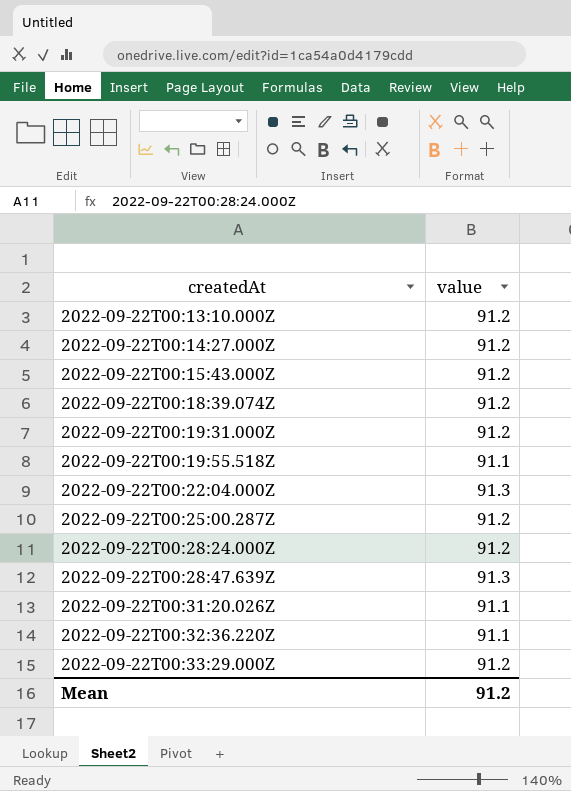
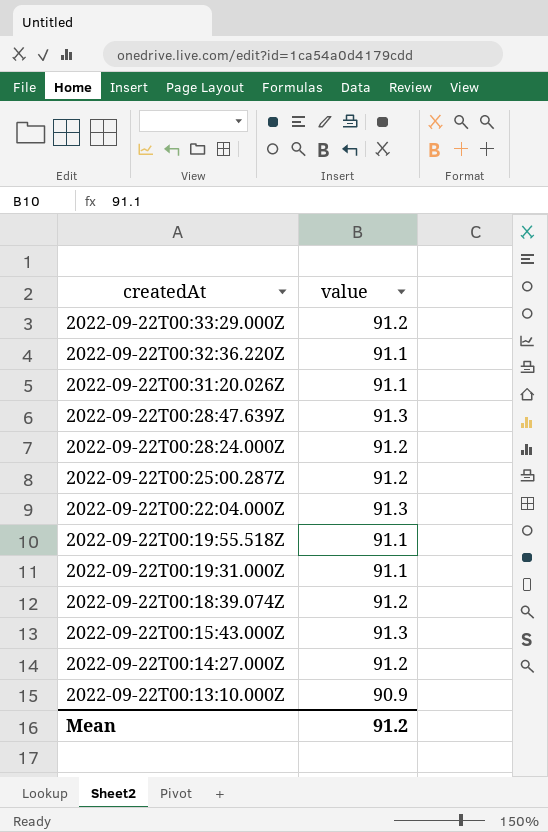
row order: createdAt ascending -> createdAt descending
2022-09-22T00:19:31.000Z | value: 91.2 -> 91.1
2022-09-22T00:15:43.000Z | value: 91.2 -> 91.3
2022-09-22T00:13:10.000Z | value: 91.2 -> 90.9

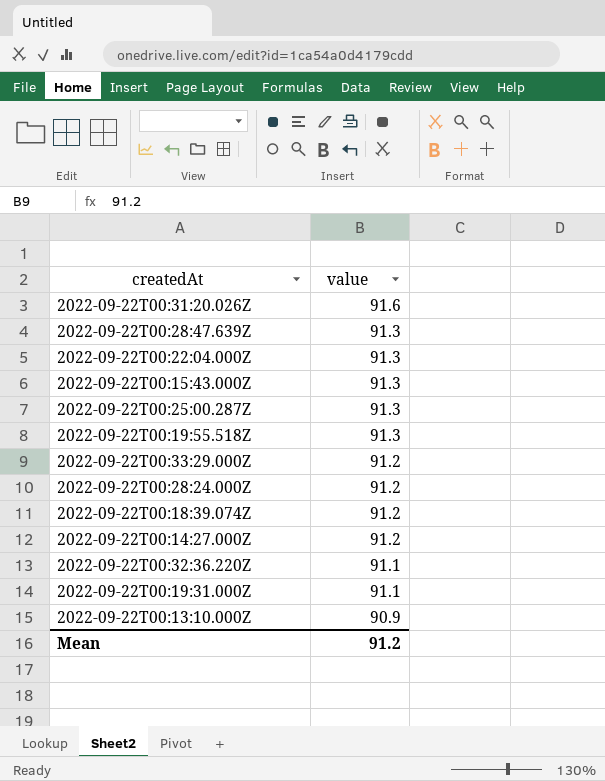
row order: createdAt descending -> value descending
2022-09-22T00:31:20.026Z | value: 91.1 -> 91.6
2022-09-22T00:25:00.287Z | value: 91.2 -> 91.3
2022-09-22T00:19:55.518Z | value: 91.1 -> 91.3

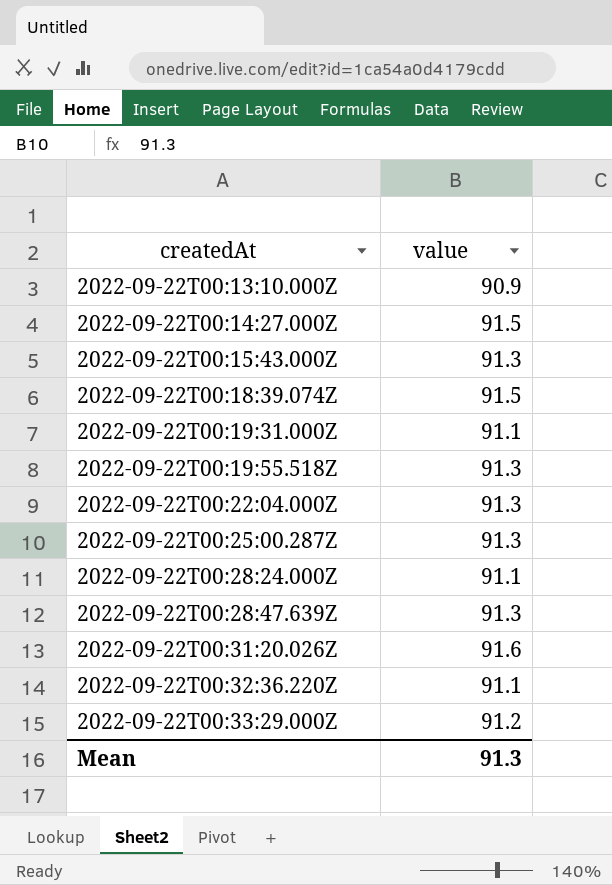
row order: value descending -> createdAt ascending
2022-09-22T00:14:27.000Z | value: 91.2 -> 91.5
2022-09-22T00:18:39.074Z | value: 91.2 -> 91.5
2022-09-22T00:28:24.000Z | value: 91.2 -> 91.1
Mean | value: 91.2 -> 91.3

